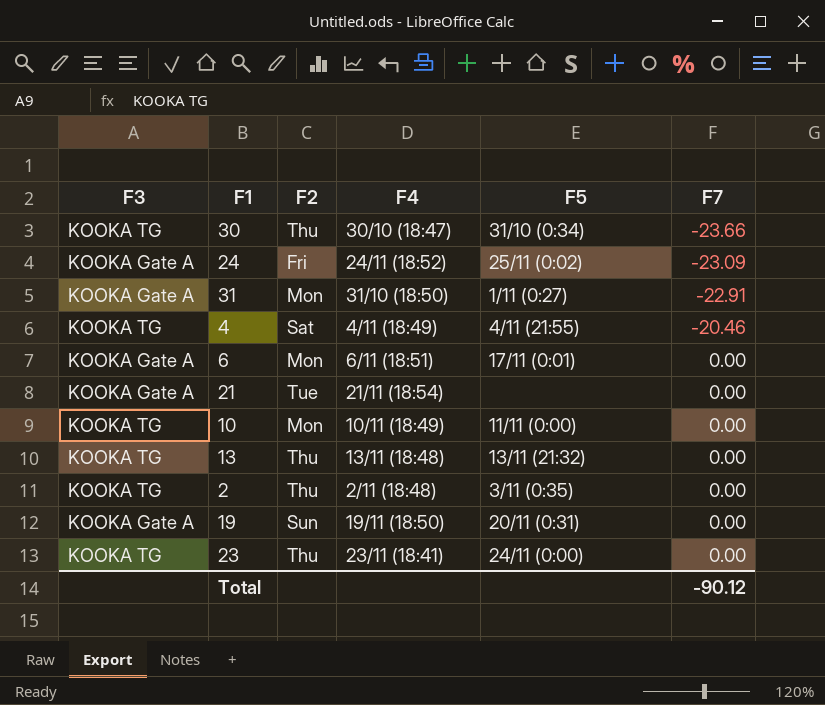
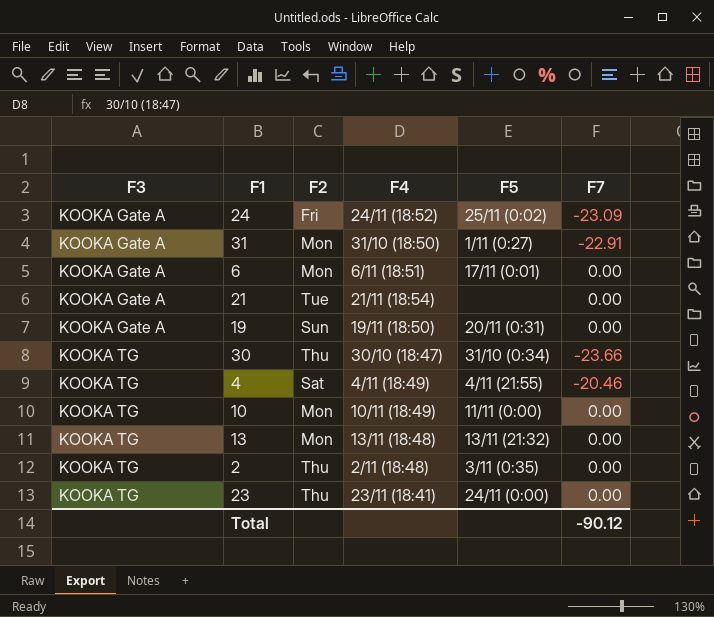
row order: F7 ascending -> F3 ascending
13 | F2: Thu -> Mon

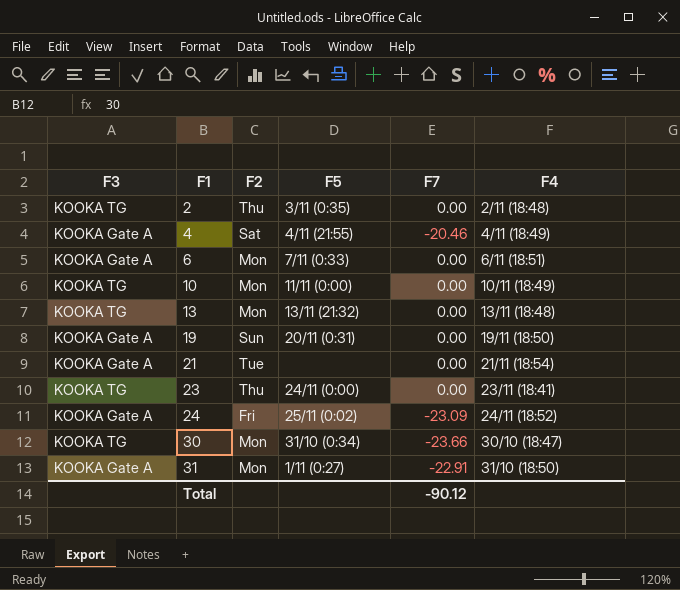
row order: F3 ascending -> F1 ascending
column F4 | position: 4 -> 6
4 | F3: KOOKA TG -> KOOKA Gate A
6 | F5: 17/11 (0:01) -> 7/11 (0:33)
30 | F2: Thu -> Mon

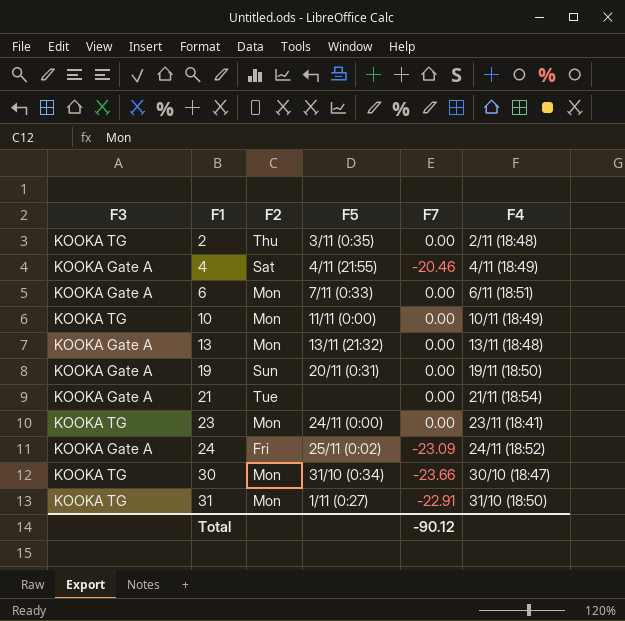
13 | F3: KOOKA TG -> KOOKA Gate A
23 | F2: Thu -> Mon
31 | F3: KOOKA Gate A -> KOOKA TG

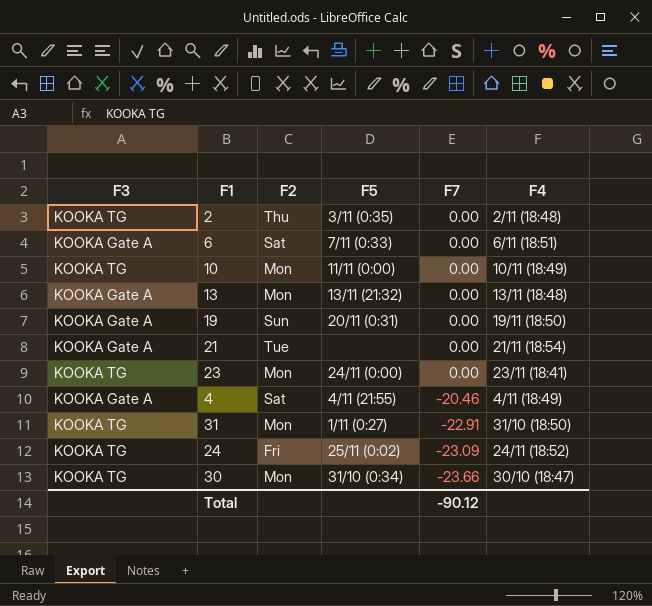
row order: F1 ascending -> F7 descending
6 | F2: Mon -> Sat
24 | F3: KOOKA Gate A -> KOOKA TG

